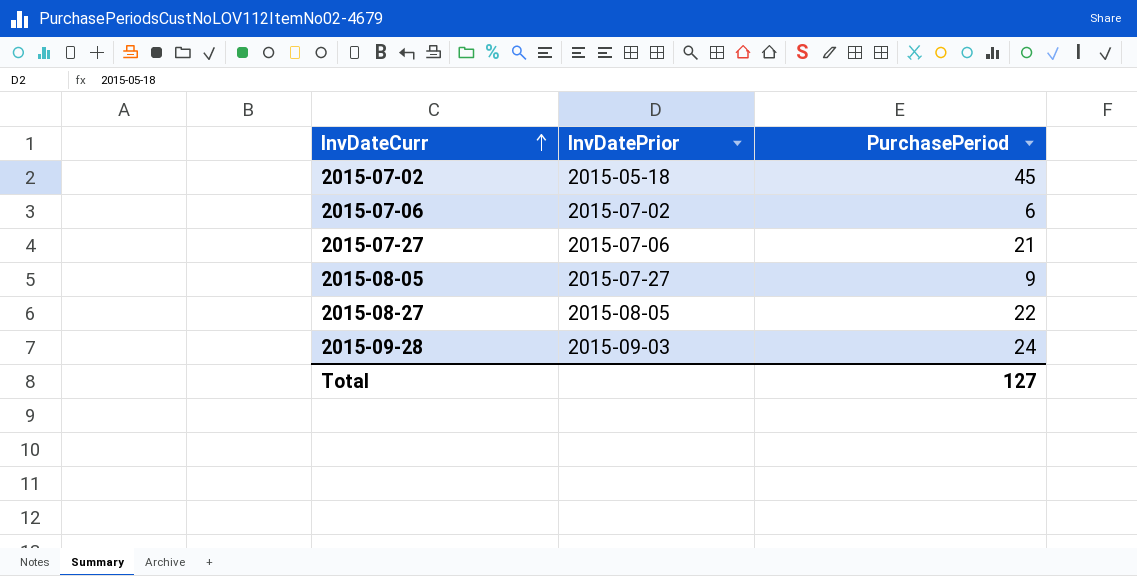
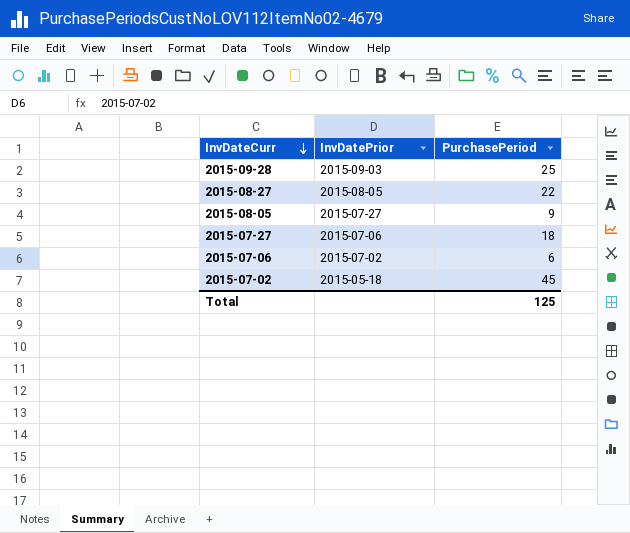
row order: InvDateCurr ascending -> InvDateCurr descending
2015-09-28 | PurchasePeriod: 24 -> 25
2015-07-27 | PurchasePeriod: 21 -> 18
Total | PurchasePeriod: 127 -> 125

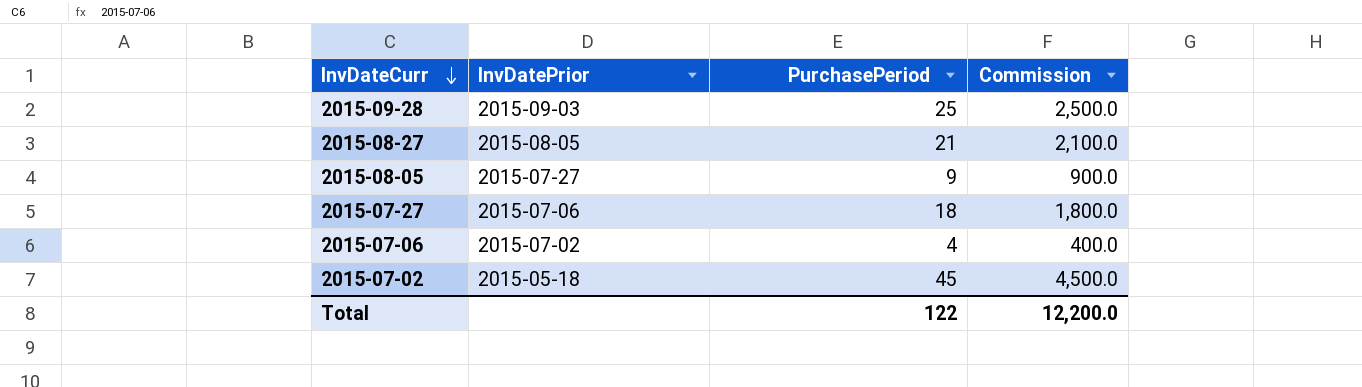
column Commission | formula: none -> [PurchasePeriod] * 100
2015-08-27 | PurchasePeriod: 22 -> 21
2015-07-06 | PurchasePeriod: 6 -> 4
Total | PurchasePeriod: 125 -> 122

